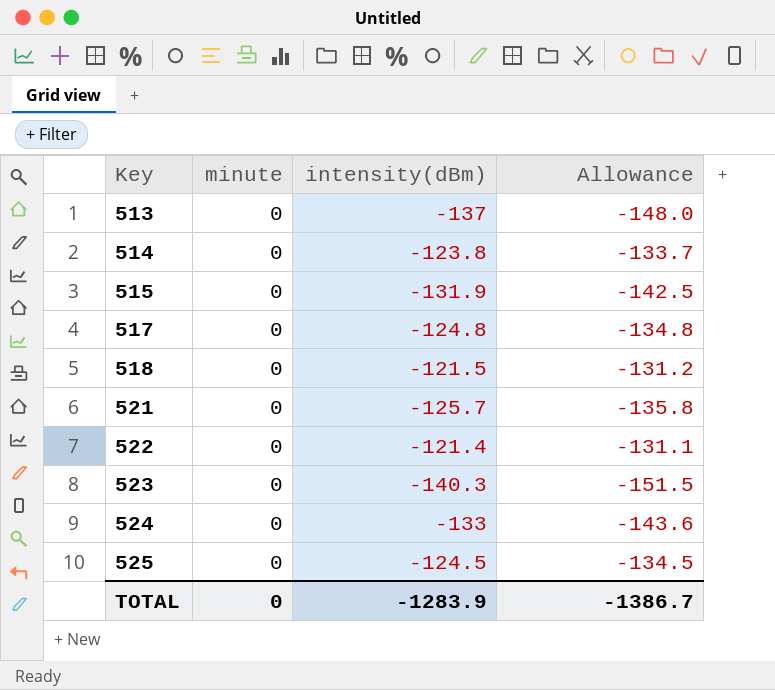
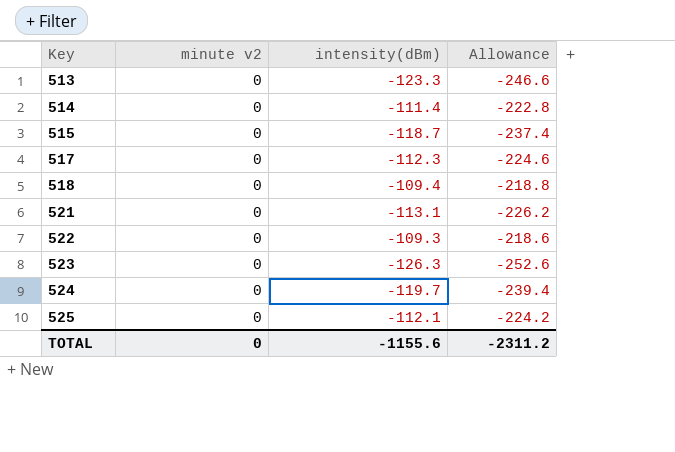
column name: minute -> minute v2
column Allowance | formula: [intensity(dBm)] * 1.08 -> [intensity(dBm)] * 2
513 | intensity(dBm): -137 -> -123.3
514 | intensity(dBm): -123.8 -> -111.4
515 | intensity(dBm): -131.9 -> -118.7
517 | intensity(dBm): -124.8 -> -112.3
518 | intensity(dBm): -121.5 -> -109.4
521 | intensity(dBm): -125.7 -> -113.1
522 | intensity(dBm): -121.4 -> -109.3
523 | intensity(dBm): -140.3 -> -126.3
524 | intensity(dBm): -133 -> -119.7
525 | intensity(dBm): -124.5 -> -112.1
TOTAL | intensity(dBm): -1283.9 -> -1155.6
TOTAL | Allowance: -1386.7 -> -2311.2

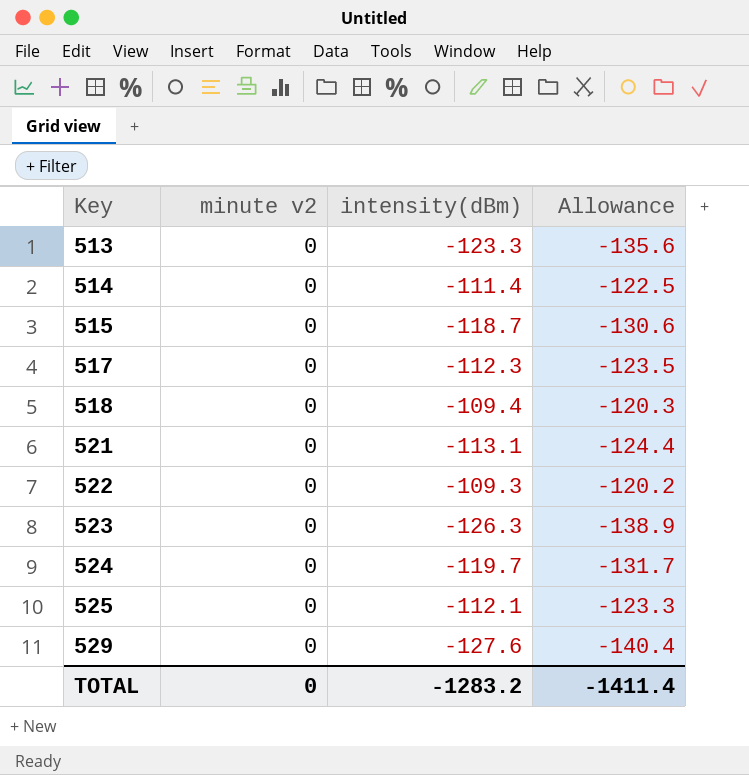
column Allowance | formula: [intensity(dBm)] * 2 -> [intensity(dBm)] * 1.1
row 529: none -> 0 | -127.6 | -140.4
TOTAL | intensity(dBm): -1155.6 -> -1283.2
TOTAL | Allowance: -2311.2 -> -1411.4

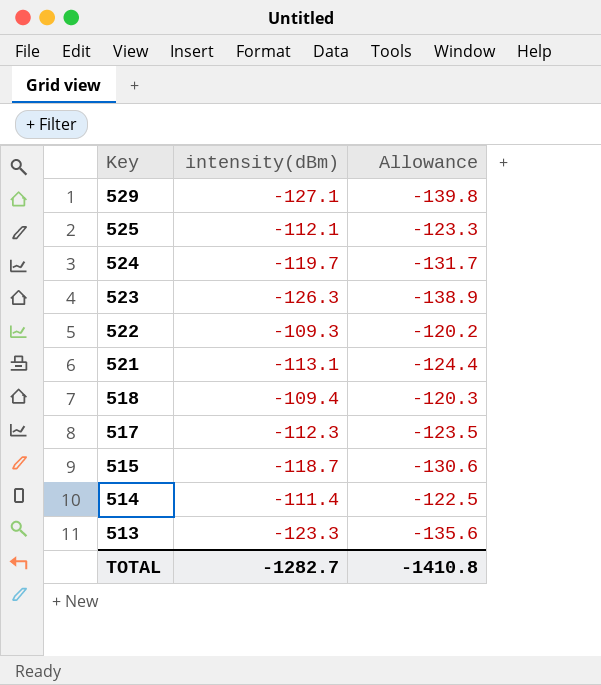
row order: Key ascending -> Key descending
column minute v2 | position: 2 -> none
529 | intensity(dBm): -127.6 -> -127.1
529 | Allowance: -140.4 -> -139.8
TOTAL | intensity(dBm): -1283.2 -> -1282.7
TOTAL | Allowance: -1411.4 -> -1410.8

